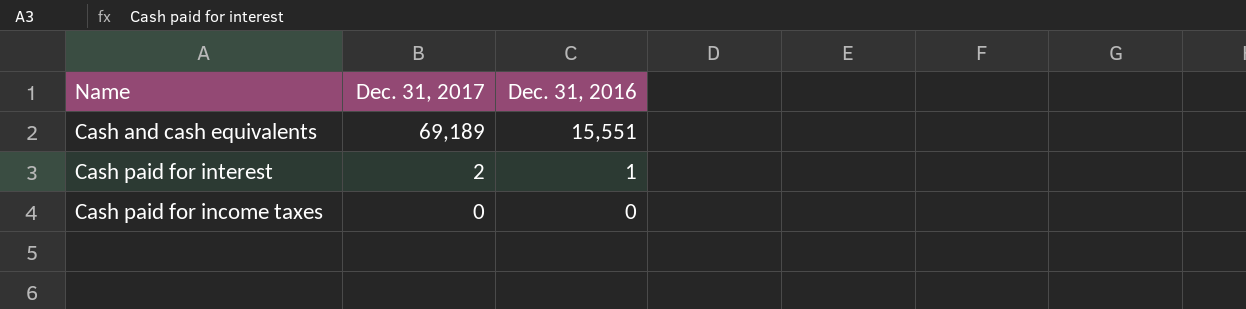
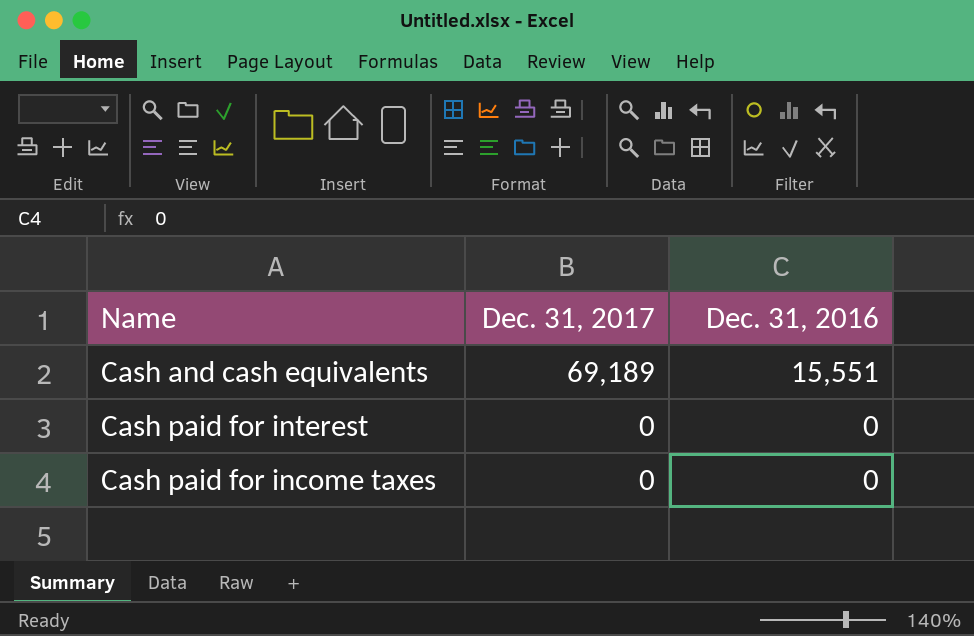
Cash paid for interest | Dec. 31, 2017: 2 -> 0
Cash paid for interest | Dec. 31, 2016: 1 -> 0

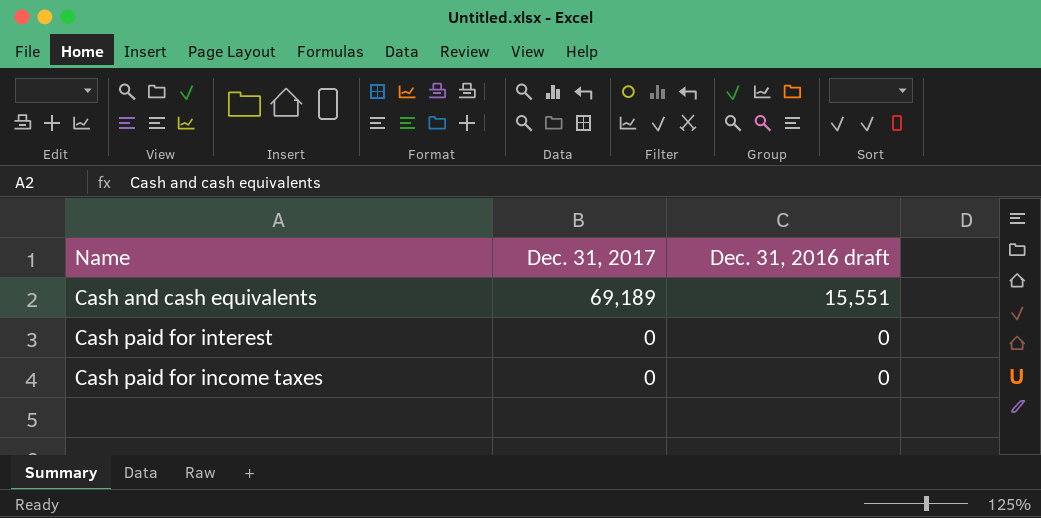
column name: Dec. 31, 2016 -> Dec. 31, 2016 draft

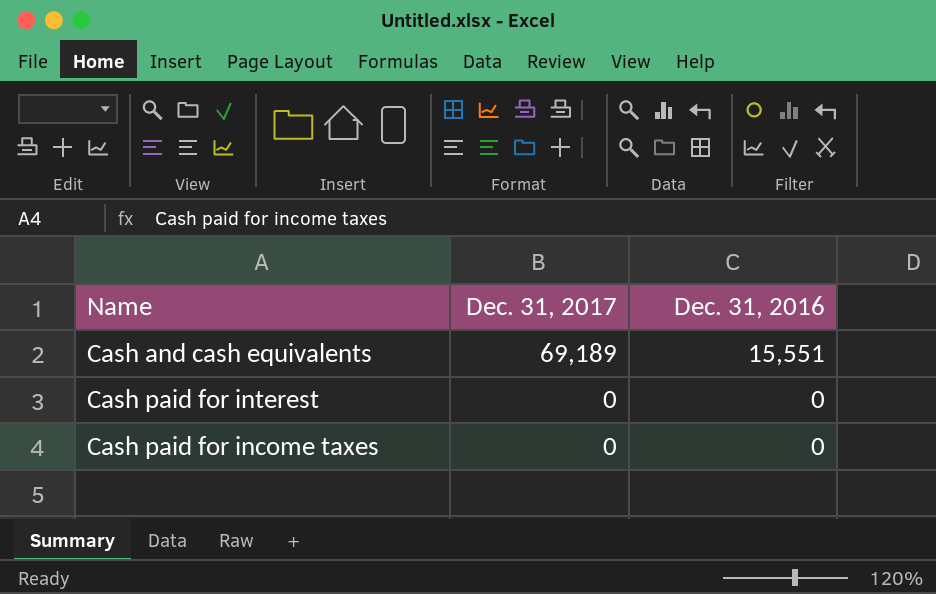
column name: Dec. 31, 2016 draft -> Dec. 31, 2016

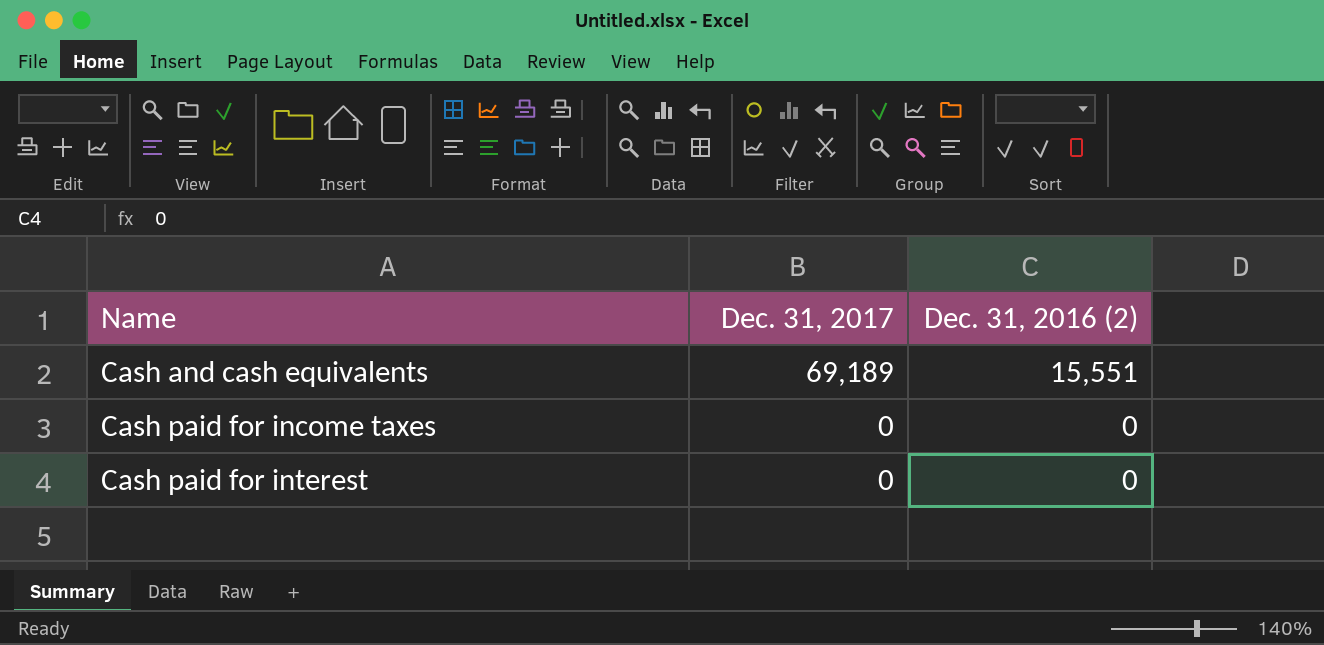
row order: Dec. 31, 2017 descending -> Name ascending
column name: Dec. 31, 2016 -> Dec. 31, 2016 (2)

